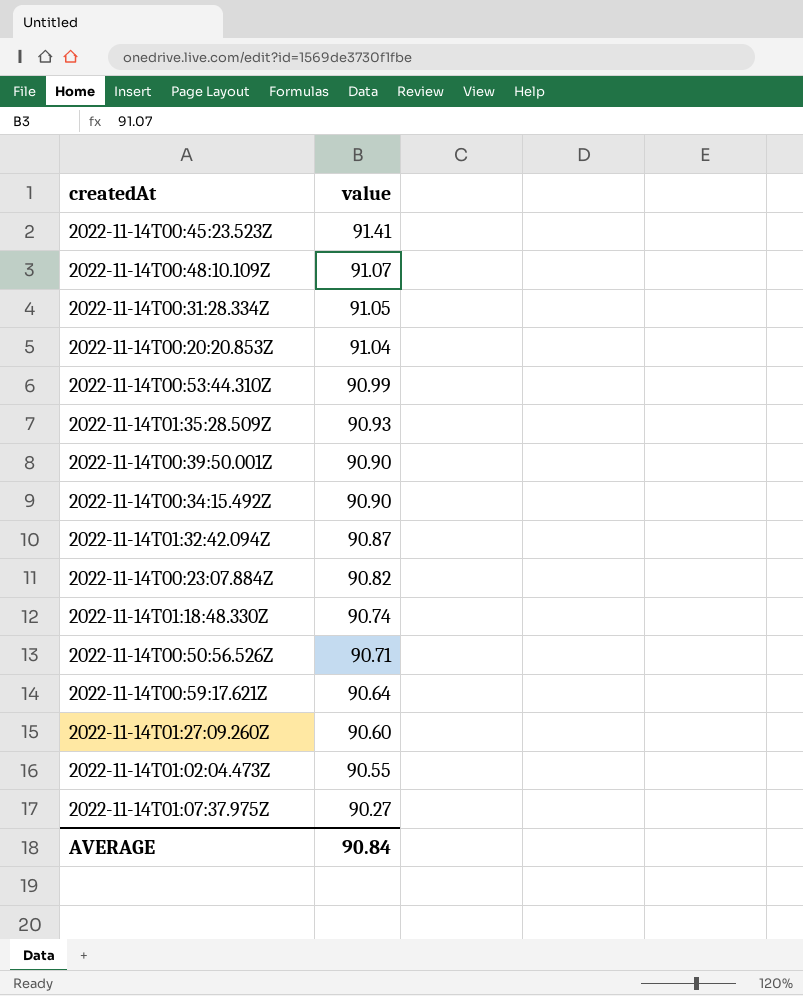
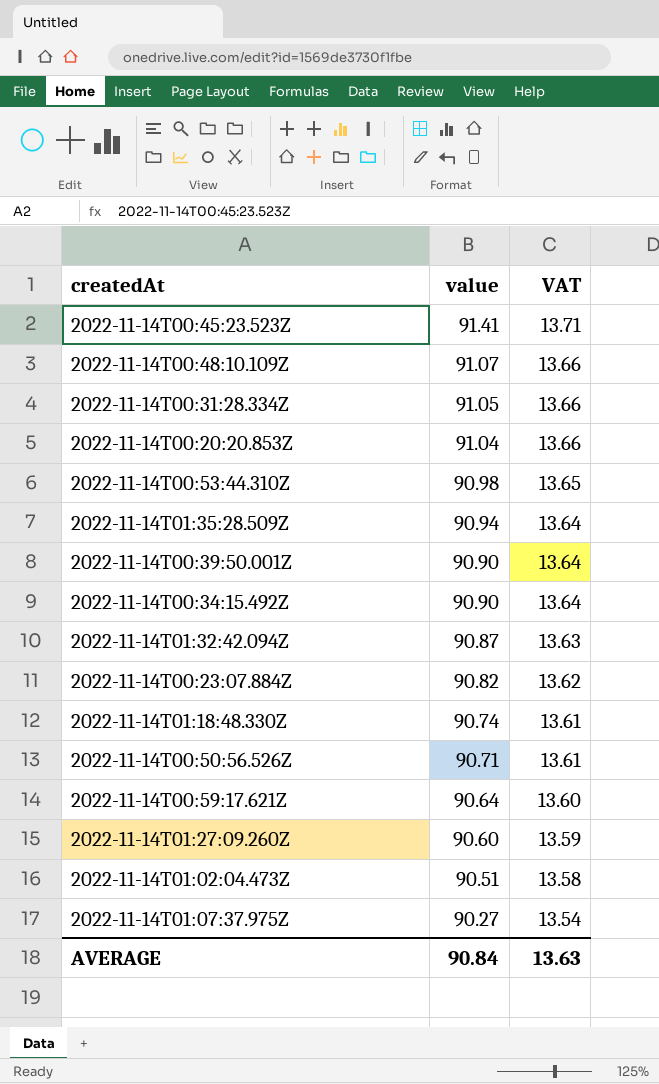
column VAT | formula: none -> [value] * 0.15
2022-11-14T00:53:44.310Z | value: 90.99 -> 90.98
2022-11-14T01:35:28.509Z | value: 90.93 -> 90.94
2022-11-14T01:02:04.473Z | value: 90.55 -> 90.51

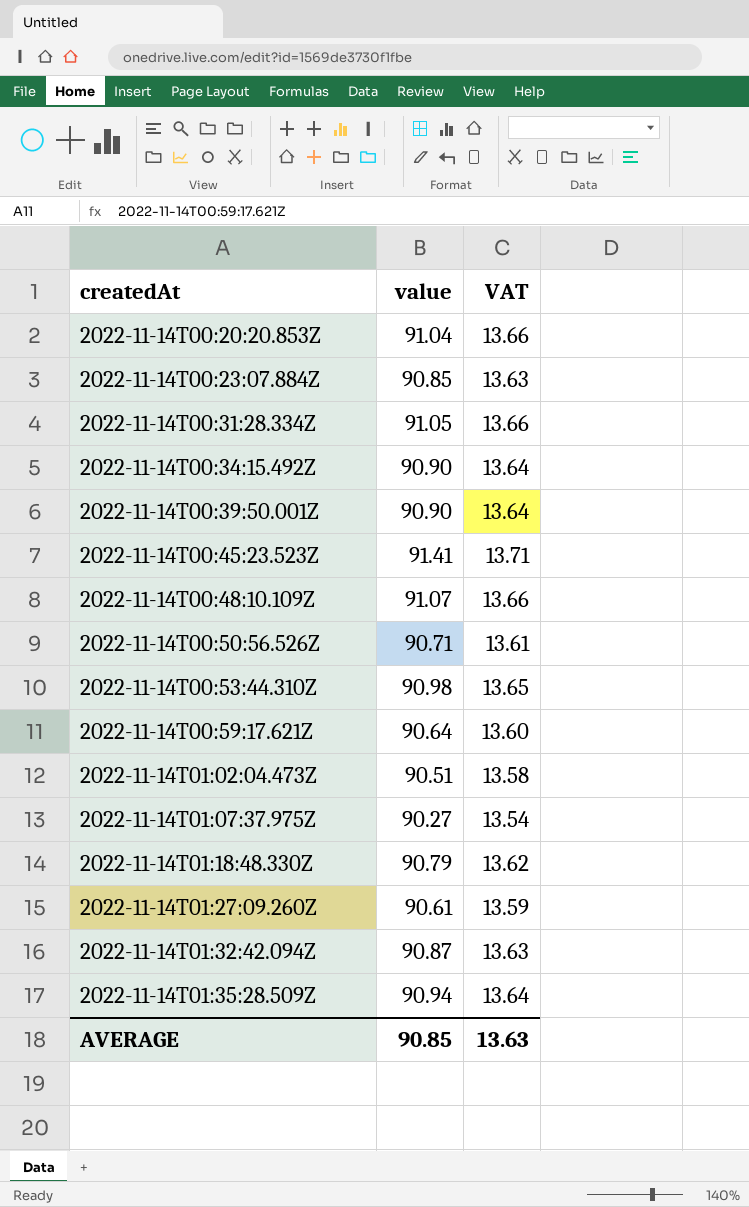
row order: value descending -> createdAt ascending
2022-11-14T00:23:07.884Z | value: 90.82 -> 90.85
2022-11-14T00:23:07.884Z | VAT: 13.62 -> 13.63
2022-11-14T01:18:48.330Z | value: 90.74 -> 90.79
2022-11-14T01:18:48.330Z | VAT: 13.61 -> 13.62
2022-11-14T01:27:09.260Z | value: 90.60 -> 90.61
AVERAGE | value: 90.84 -> 90.85

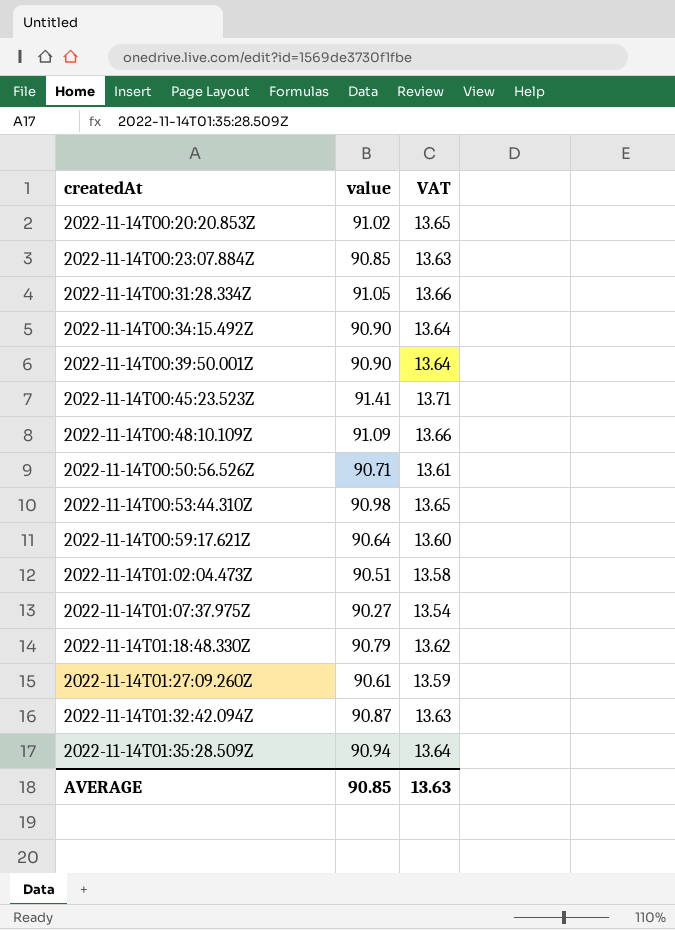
2022-11-14T00:20:20.853Z | value: 91.04 -> 91.02
2022-11-14T00:20:20.853Z | VAT: 13.66 -> 13.65
2022-11-14T00:48:10.109Z | value: 91.07 -> 91.09

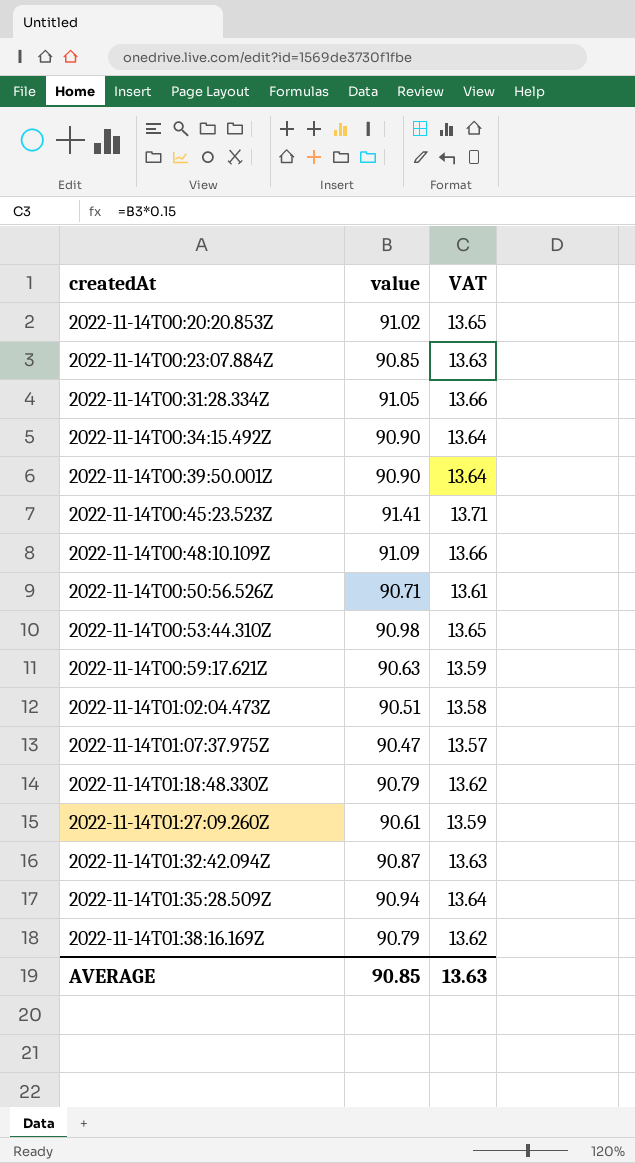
2022-11-14T00:59:17.621Z | value: 90.64 -> 90.63
2022-11-14T00:59:17.621Z | VAT: 13.60 -> 13.59
2022-11-14T01:07:37.975Z | value: 90.27 -> 90.47
2022-11-14T01:07:37.975Z | VAT: 13.54 -> 13.57
row 2022-11-14T01:38:16.169Z: none -> 90.79 | 13.62

